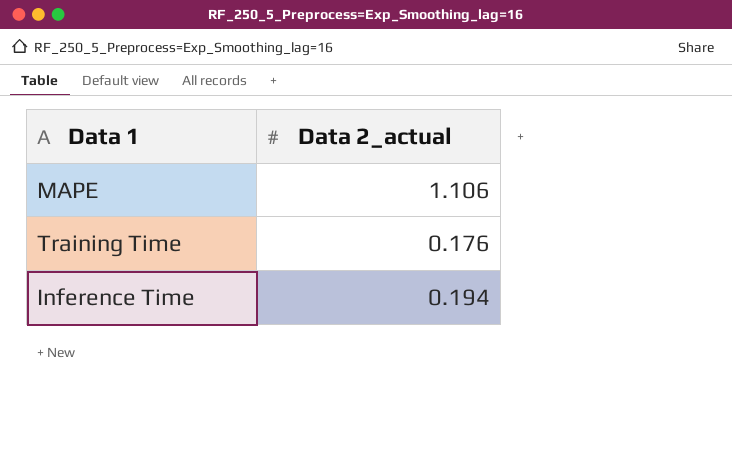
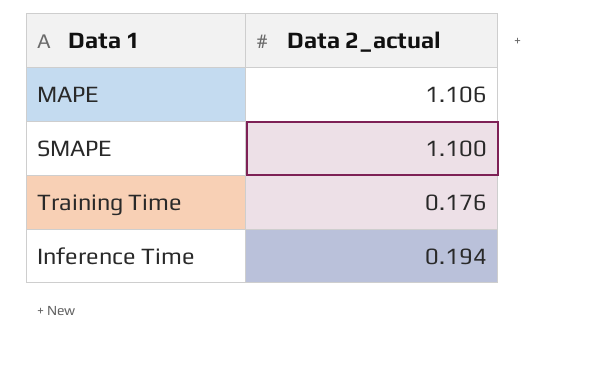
row SMAPE: none -> 1.100

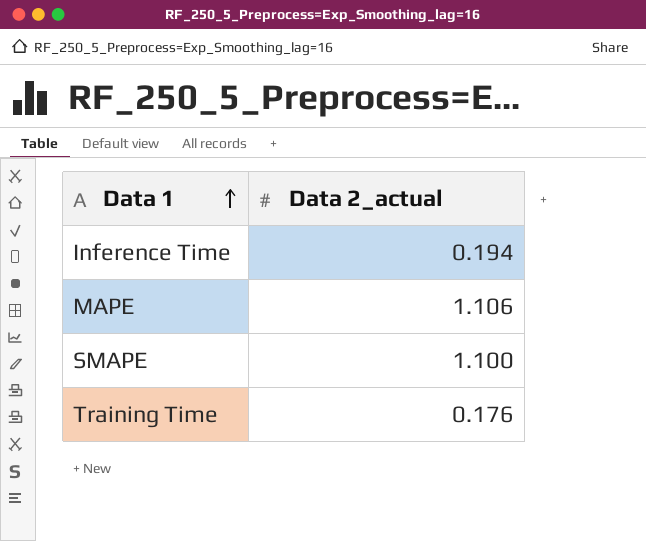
row order: none -> Data 1 ascending

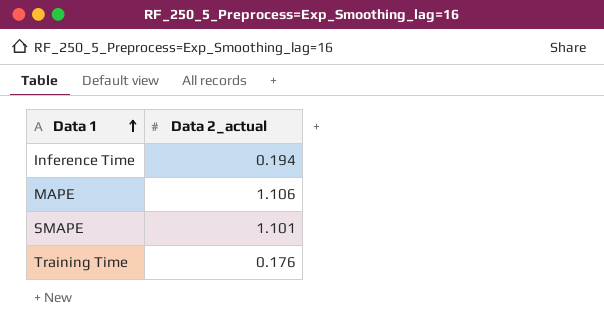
SMAPE | Data 2_actual: 1.100 -> 1.101

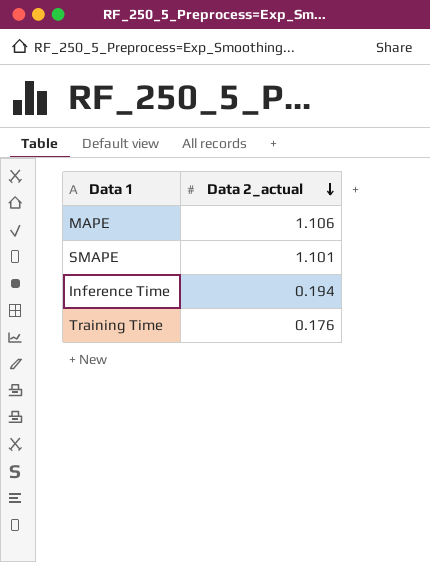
row order: Data 1 ascending -> Data 2_actual descending

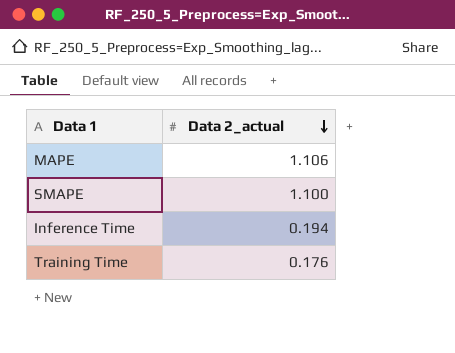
SMAPE | Data 2_actual: 1.101 -> 1.100

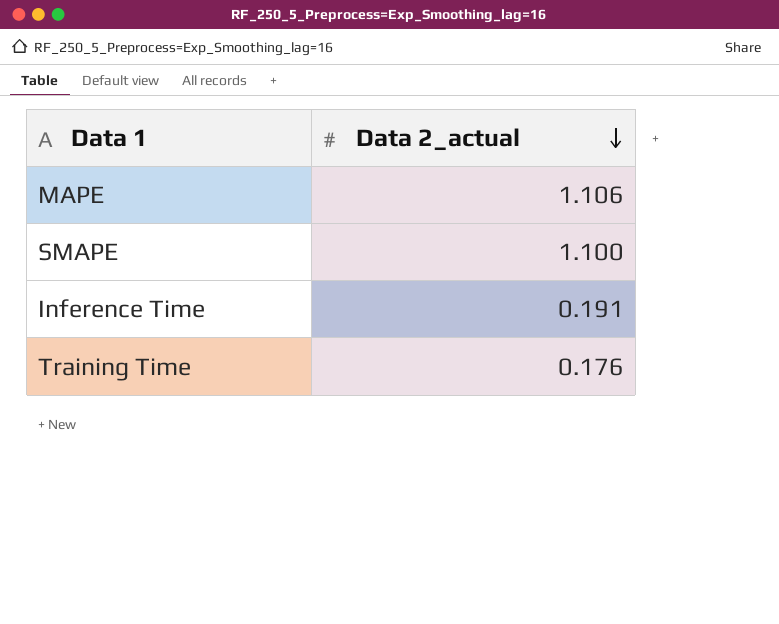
Inference Time | Data 2_actual: 0.194 -> 0.191

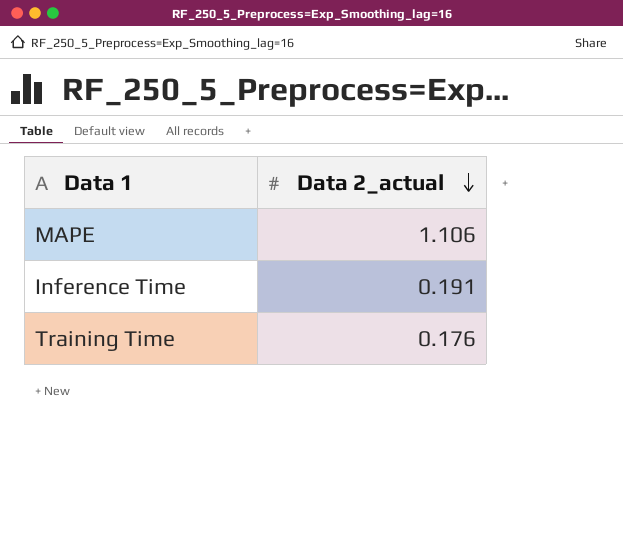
row SMAPE: 1.100 -> none

